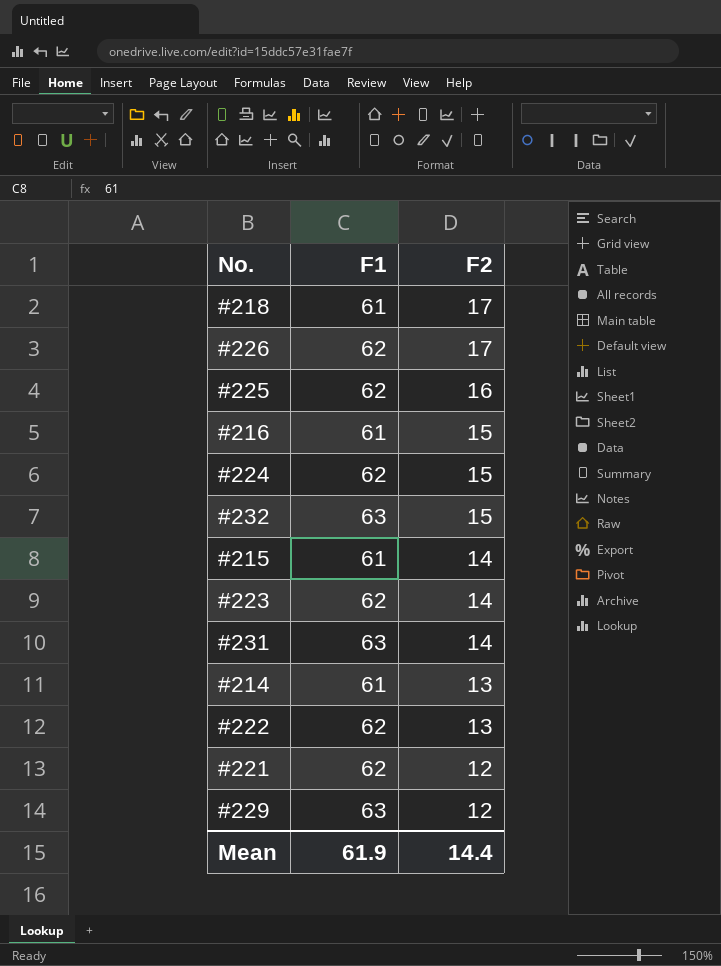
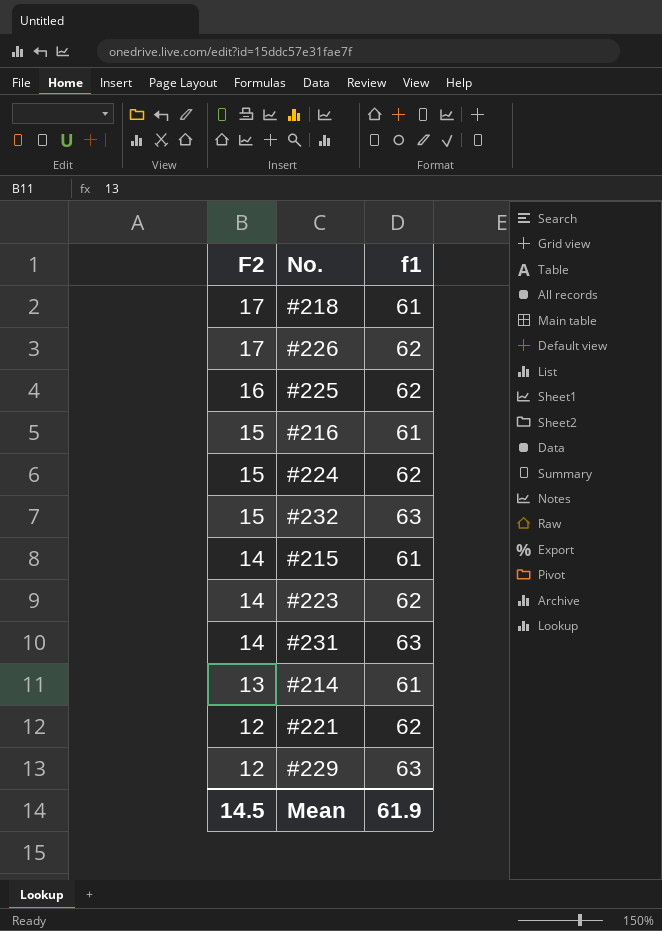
column F2 | position: 3 -> 1
column name: F1 -> f1
row #222: 62 | 13 -> none
Mean | F2: 14.4 -> 14.5

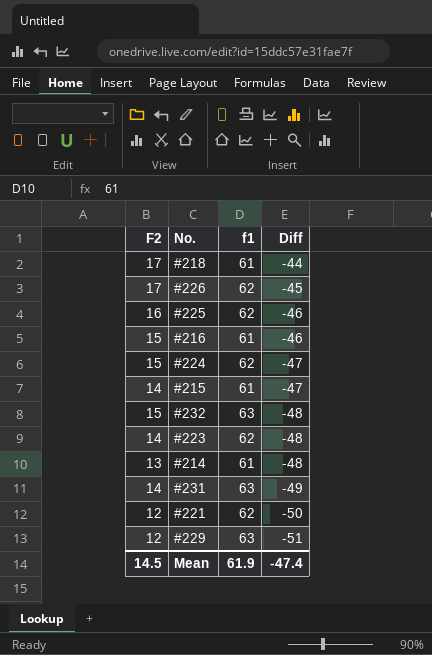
row order: F2 descending -> Diff descending
column Diff | formula: none -> [F2] - [f1]

